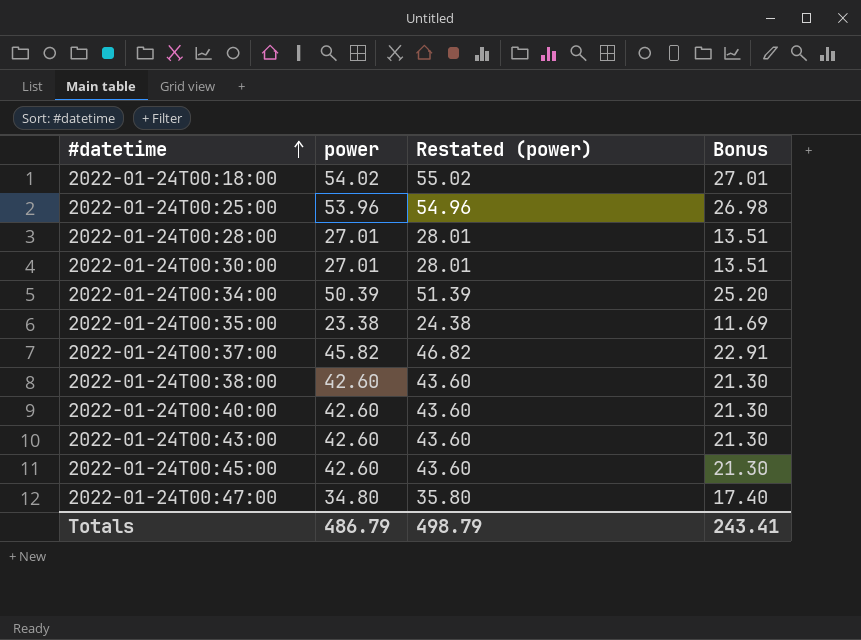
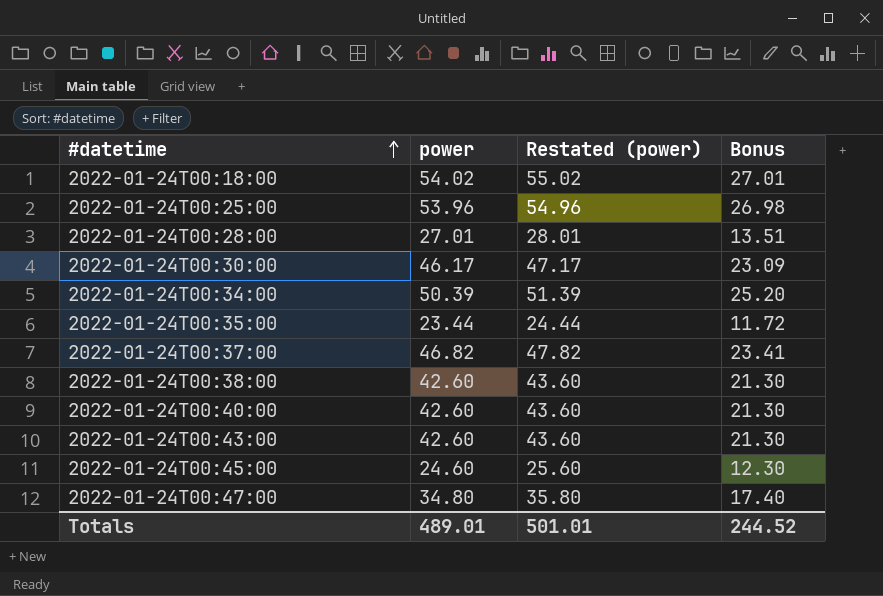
2022-01-24T00:30:00 | power: 27.01 -> 46.17
2022-01-24T00:30:00 | Restated (power): 28.01 -> 47.17
2022-01-24T00:30:00 | Bonus: 13.51 -> 23.09
2022-01-24T00:35:00 | power: 23.38 -> 23.44
2022-01-24T00:35:00 | Restated (power): 24.38 -> 24.44
2022-01-24T00:35:00 | Bonus: 11.69 -> 11.72
2022-01-24T00:37:00 | power: 45.82 -> 46.82
2022-01-24T00:37:00 | Restated (power): 46.82 -> 47.82
2022-01-24T00:37:00 | Bonus: 22.91 -> 23.41
2022-01-24T00:45:00 | power: 42.60 -> 24.60
2022-01-24T00:45:00 | Restated (power): 43.60 -> 25.60
2022-01-24T00:45:00 | Bonus: 21.30 -> 12.30
Totals | power: 486.79 -> 489.01
Totals | Restated (power): 498.79 -> 501.01
Totals | Bonus: 243.41 -> 244.52

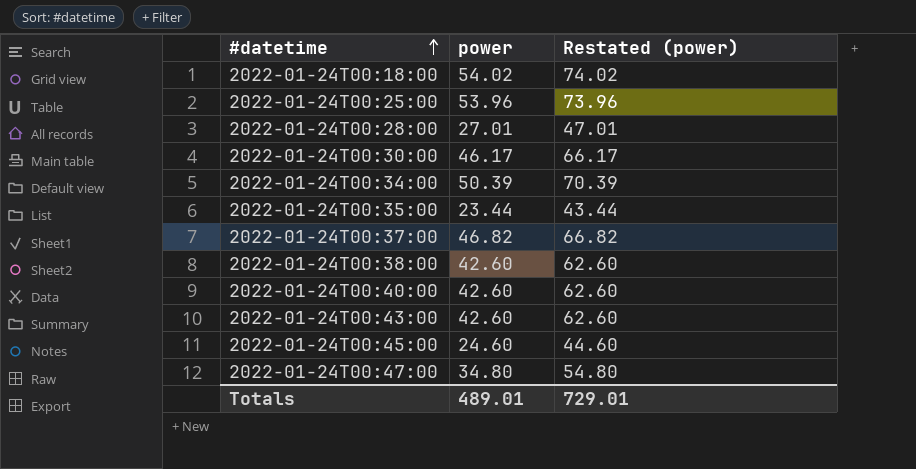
column Bonus | formula: [power] * 0.5 -> none
column Restated (power) | formula: [power] + 1 -> [power] + 20
Totals | Restated (power): 501.01 -> 729.01

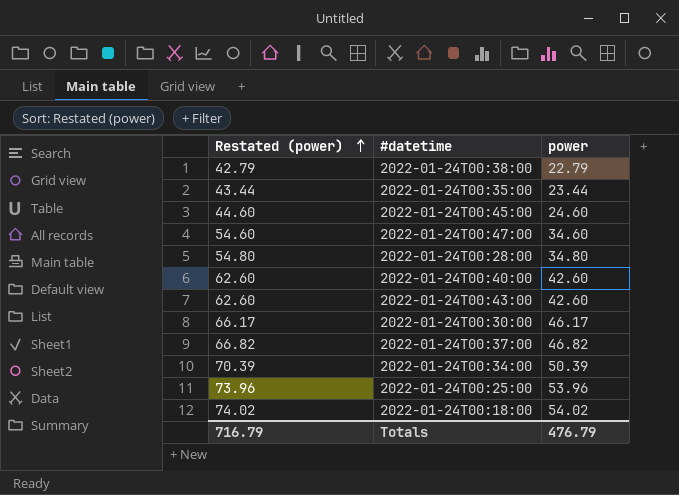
row order: #datetime ascending -> Restated (power) ascending
column Restated (power) | position: 3 -> 1
2022-01-24T00:38:00 | Restated (power): 62.60 -> 42.79
2022-01-24T00:38:00 | power: 42.60 -> 22.79
2022-01-24T00:47:00 | Restated (power): 54.80 -> 54.60
2022-01-24T00:47:00 | power: 34.80 -> 34.60
2022-01-24T00:28:00 | Restated (power): 47.01 -> 54.80
2022-01-24T00:28:00 | power: 27.01 -> 34.80
Totals | Restated (power): 729.01 -> 716.79
Totals | power: 489.01 -> 476.79

